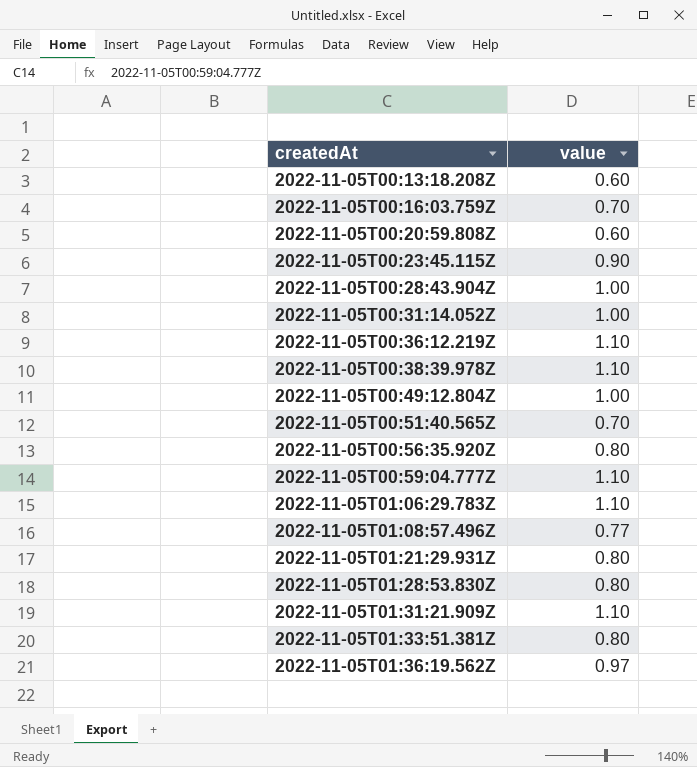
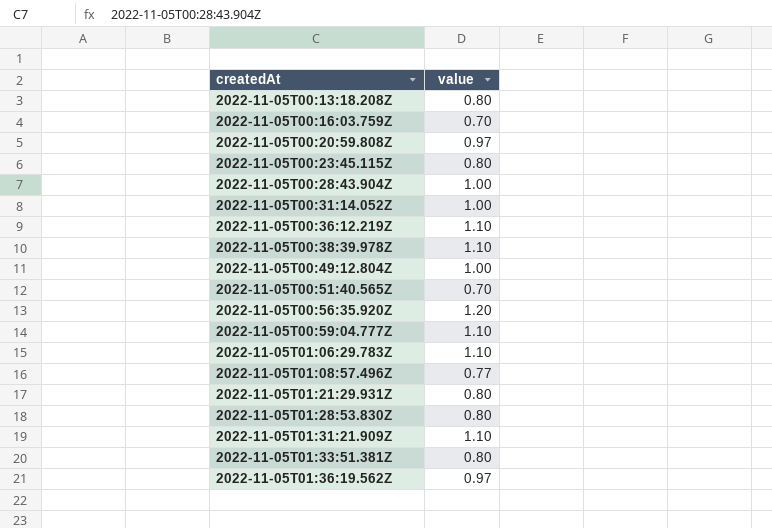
2022-11-05T00:13:18.208Z | value: 0.60 -> 0.80
2022-11-05T00:20:59.808Z | value: 0.60 -> 0.97
2022-11-05T00:23:45.115Z | value: 0.90 -> 0.80
2022-11-05T00:56:35.920Z | value: 0.80 -> 1.20

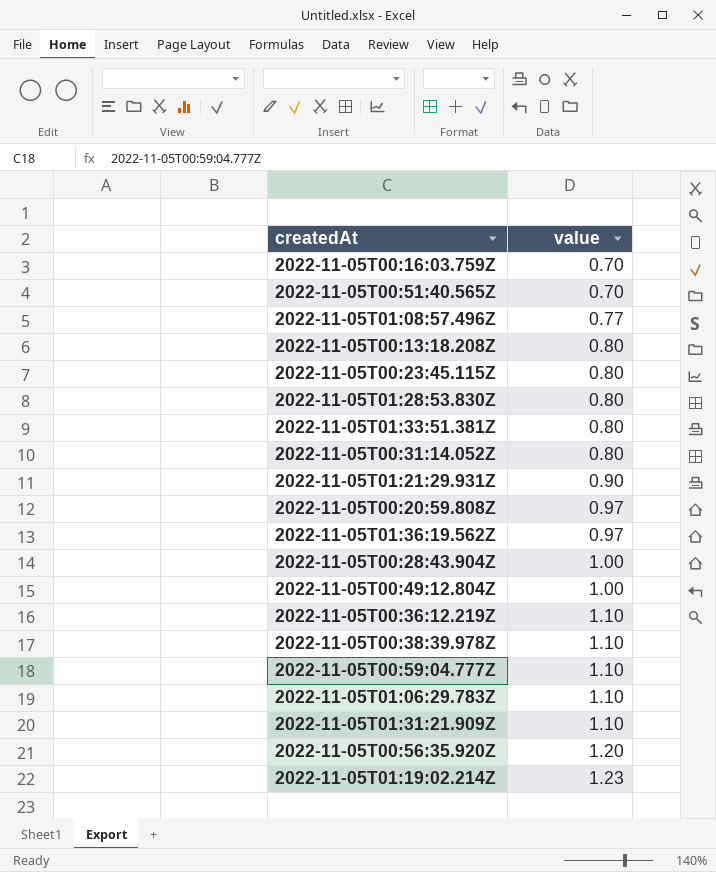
row order: createdAt ascending -> value ascending
2022-11-05T00:31:14.052Z | value: 1.00 -> 0.80
2022-11-05T01:21:29.931Z | value: 0.80 -> 0.90
row 2022-11-05T01:19:02.214Z: none -> 1.23

